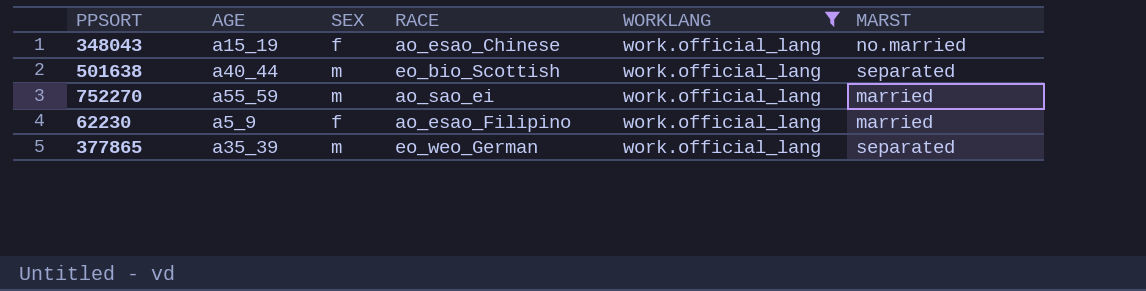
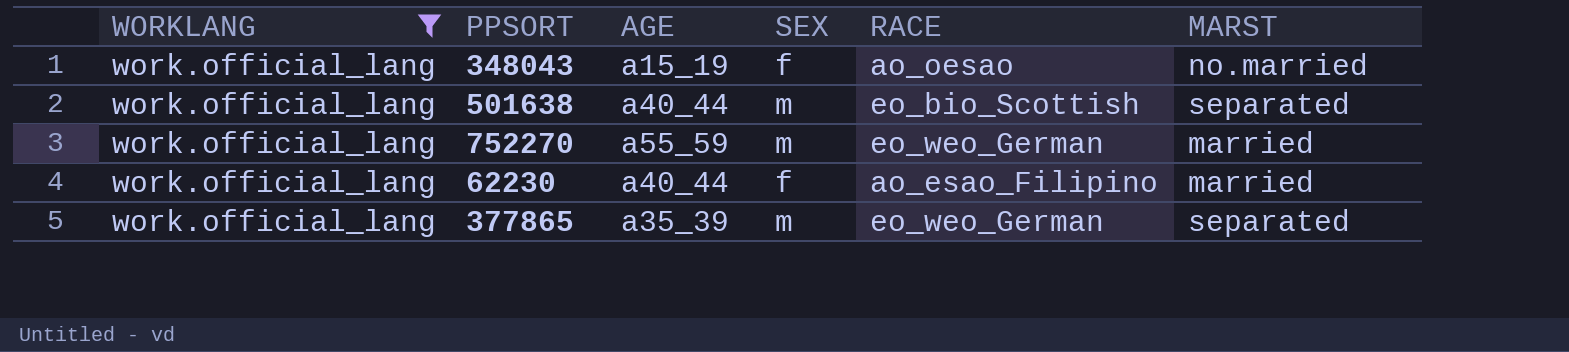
column WORKLANG | position: 5 -> 1
348043 | RACE: ao_esao_Chinese -> ao_oesao
752270 | RACE: ao_sao_ei -> eo_weo_German
62230 | AGE: a5_9 -> a40_44

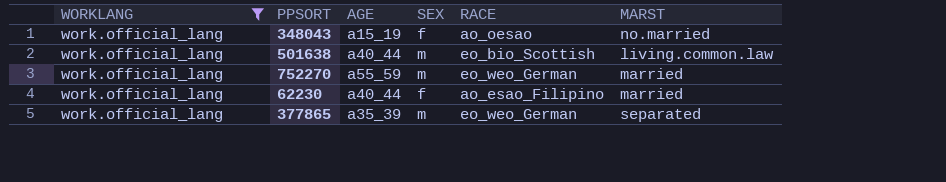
501638 | MARST: separated -> living.common.law

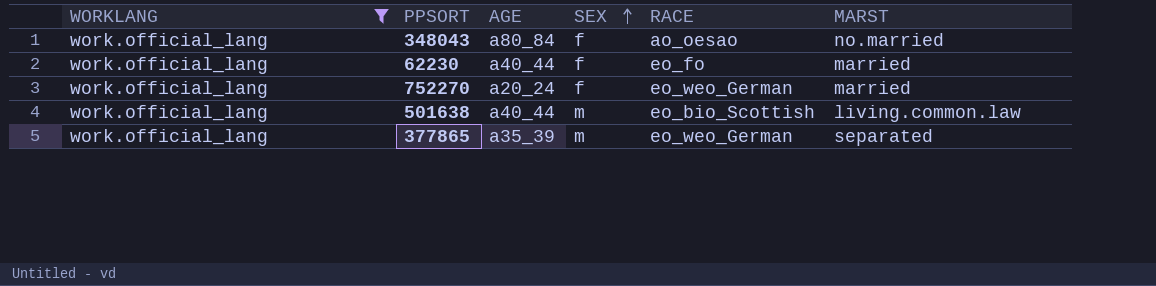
row order: none -> SEX ascending
348043 | AGE: a15_19 -> a80_84
62230 | RACE: ao_esao_Filipino -> eo_fo
752270 | AGE: a55_59 -> a20_24
752270 | SEX: m -> f

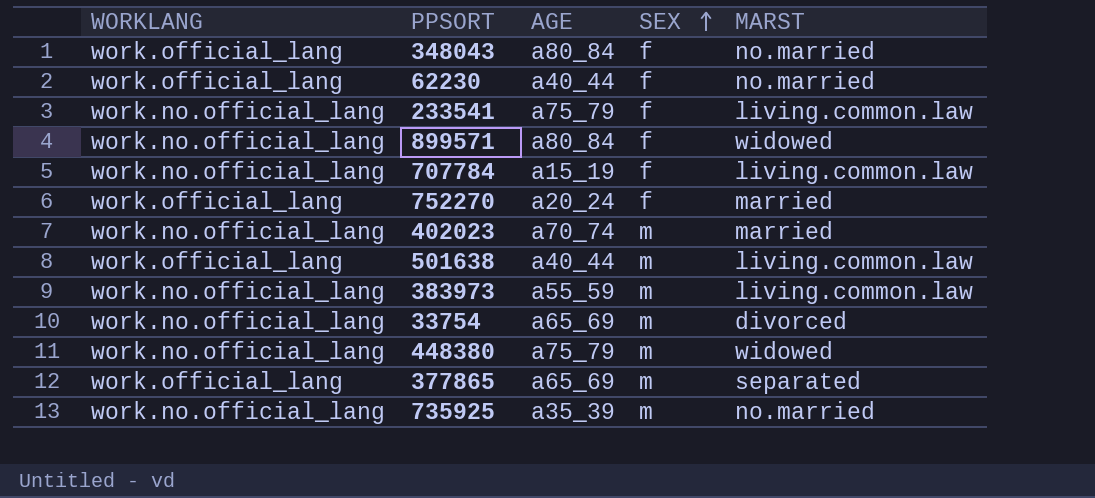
filter: WORKLANG = work.official_lang -> none
column RACE | position: 5 -> none
62230 | MARST: married -> no.married
377865 | AGE: a35_39 -> a65_69

